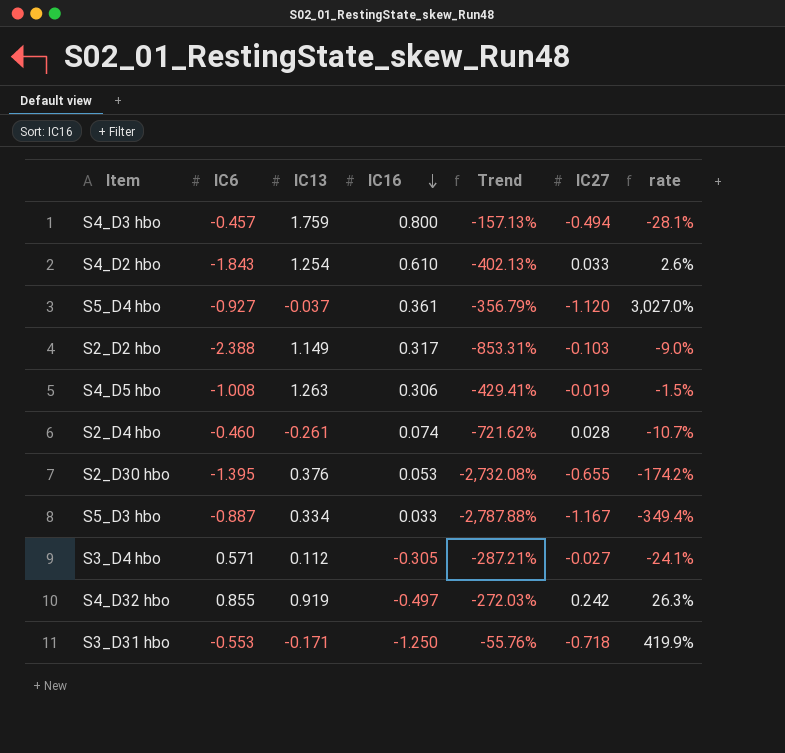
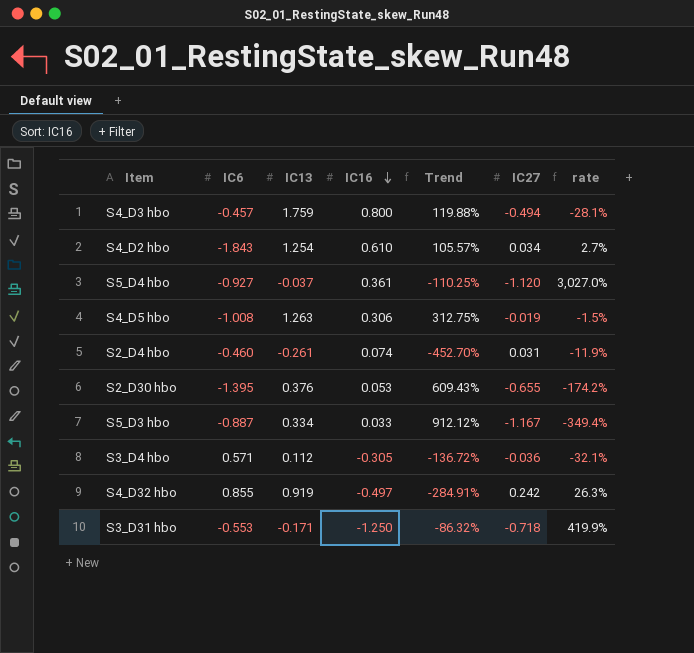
column Trend | formula: ([IC6] - [IC16]) / [IC16] -> ([IC13] - [IC16]) / [IC16]
row S2_D2 hbo: -2.388 | 1.149 | 0.317 | -853.31% | -0.103 | -9.0% -> none
S4_D2 hbo | IC27: 0.033 -> 0.034
S4_D2 hbo | rate: 2.6% -> 2.7%
S2_D4 hbo | IC27: 0.028 -> 0.031
S2_D4 hbo | rate: -10.7% -> -11.9%
S3_D4 hbo | IC27: -0.027 -> -0.036
S3_D4 hbo | rate: -24.1% -> -32.1%

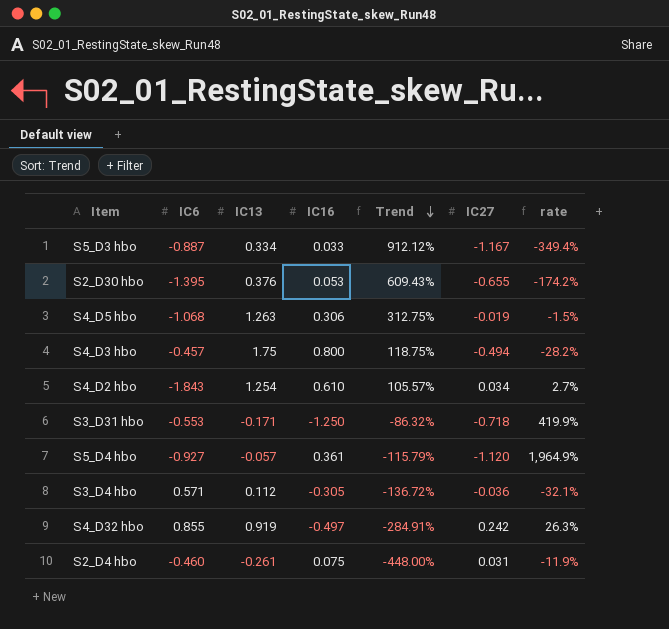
row order: IC16 descending -> Trend descending
S4_D5 hbo | IC6: -1.008 -> -1.068
S4_D3 hbo | IC13: 1.759 -> 1.75
S4_D3 hbo | Trend: 119.88% -> 118.75%
S4_D3 hbo | rate: -28.1% -> -28.2%
S5_D4 hbo | IC13: -0.037 -> -0.057
S5_D4 hbo | Trend: -110.25% -> -115.79%
S5_D4 hbo | rate: 3,027.0% -> 1,964.9%
S2_D4 hbo | IC16: 0.074 -> 0.075
S2_D4 hbo | Trend: -452.70% -> -448.00%

